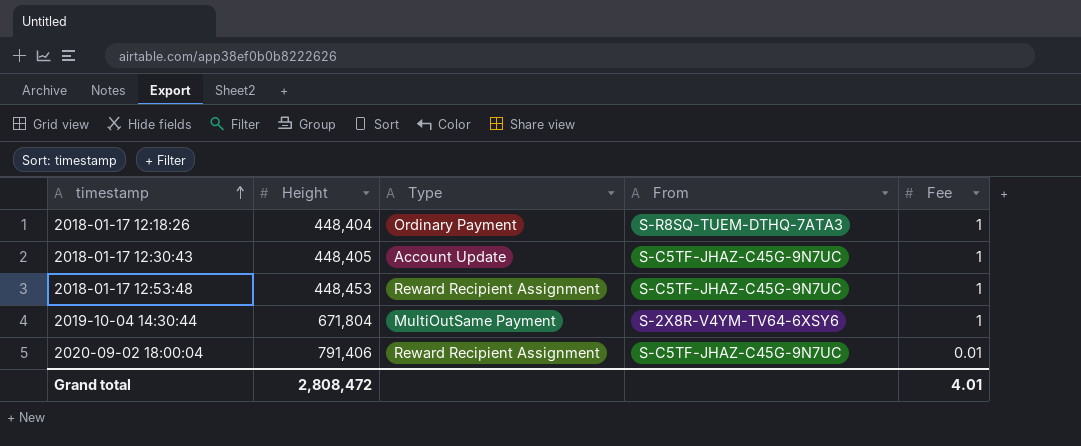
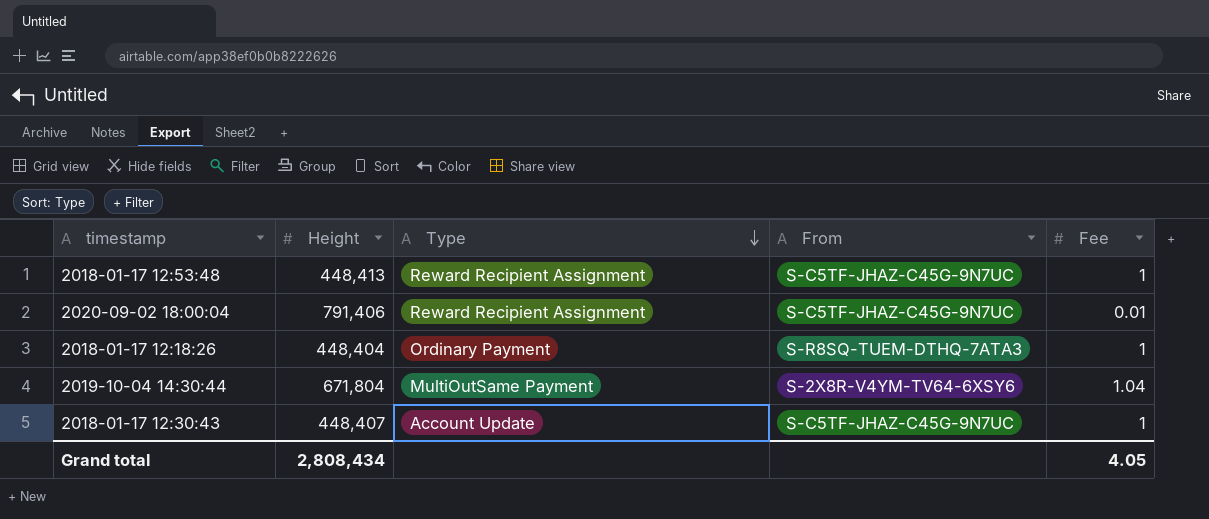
row order: timestamp ascending -> Type descending
2018-01-17 12:53:48 | Height: 448,453 -> 448,413
2019-10-04 14:30:44 | Fee: 1 -> 1.04
2018-01-17 12:30:43 | Height: 448,405 -> 448,407
Grand total | Height: 2,808,472 -> 2,808,434
Grand total | Fee: 4.01 -> 4.05

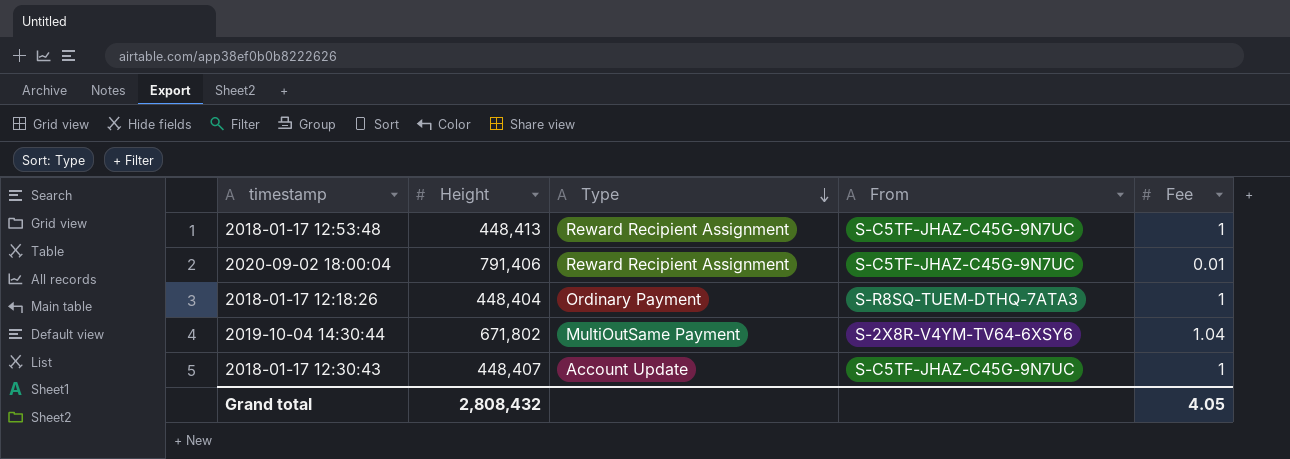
2019-10-04 14:30:44 | Height: 671,804 -> 671,802
Grand total | Height: 2,808,434 -> 2,808,432

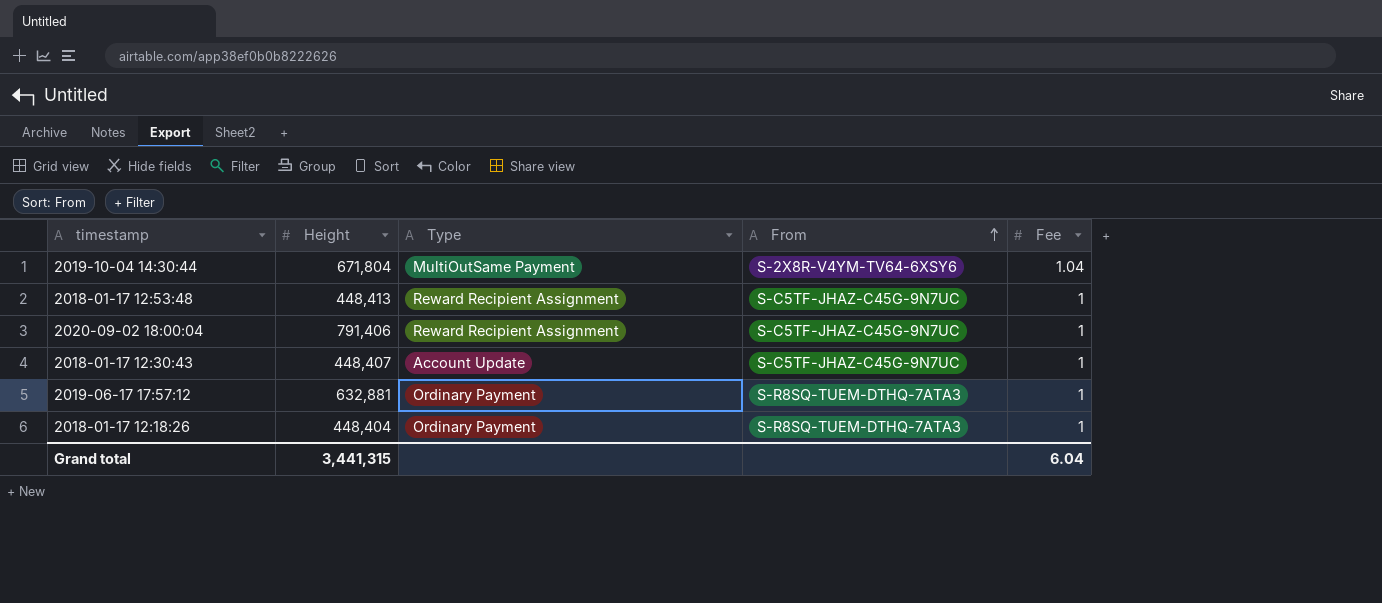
row order: Type descending -> From ascending
2019-10-04 14:30:44 | Height: 671,802 -> 671,804
2020-09-02 18:00:04 | Fee: 0.01 -> 1
row 2019-06-17 17:57:12: none -> 632,881 | Ordinary Payment | S-R8SQ-TUEM-DTHQ-7ATA3 | 1
Grand total | Height: 2,808,432 -> 3,441,315
Grand total | Fee: 4.05 -> 6.04

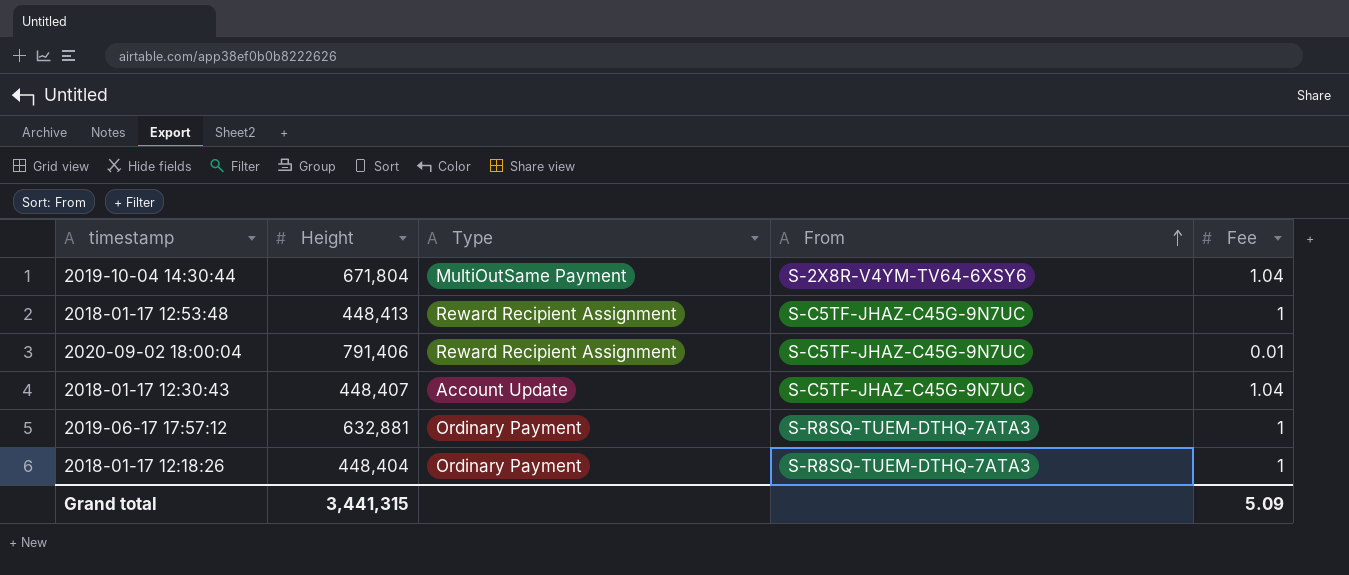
2020-09-02 18:00:04 | Fee: 1 -> 0.01
2018-01-17 12:30:43 | Fee: 1 -> 1.04
Grand total | Fee: 6.04 -> 5.09

